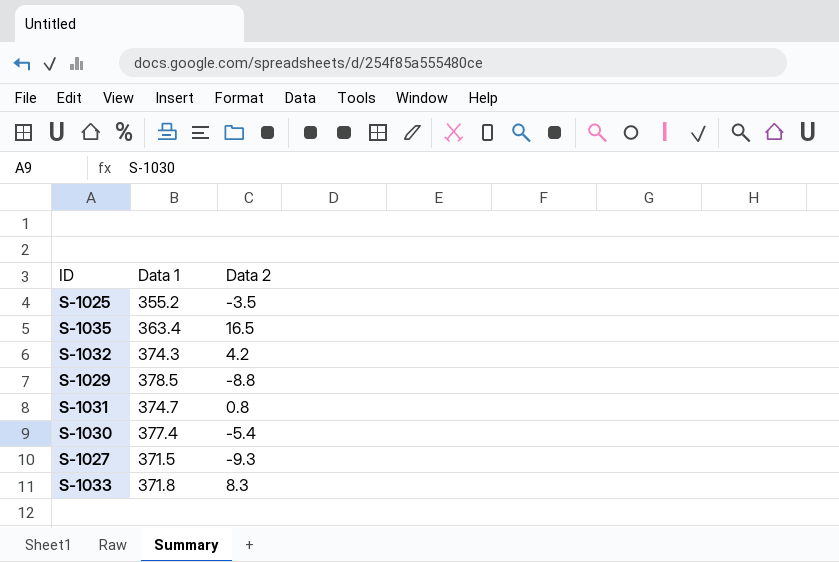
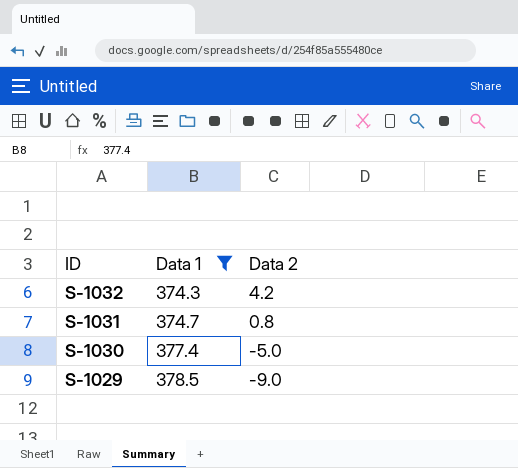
filter: none -> Data 1 >= 374.3
row order: none -> ID descending
S-1030 | Data 2: -5.4 -> -5.0
S-1029 | Data 2: -8.8 -> -9.0

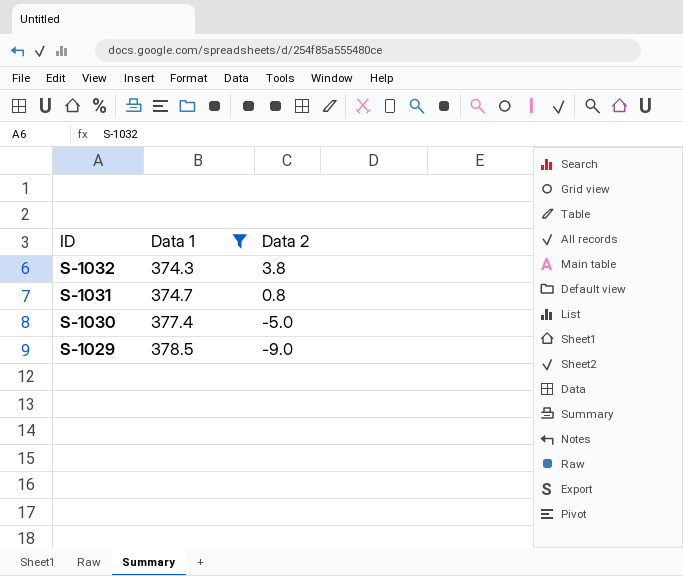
S-1032 | Data 2: 4.2 -> 3.8

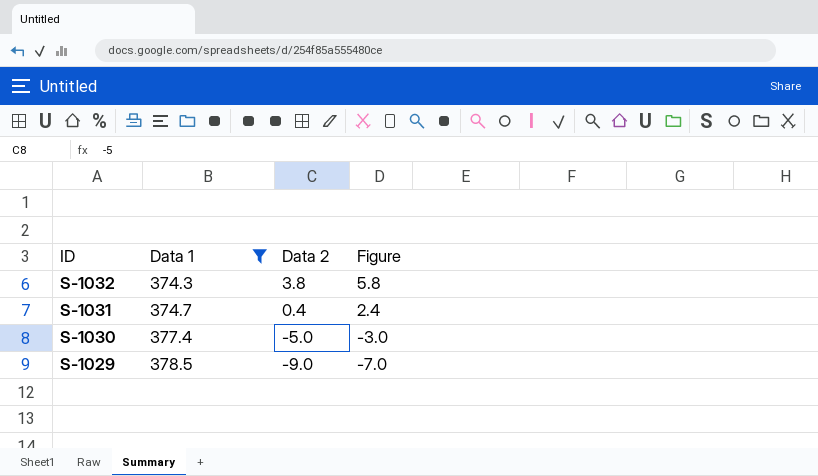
column Figure | formula: none -> [Data 2] + 2
S-1031 | Data 2: 0.8 -> 0.4

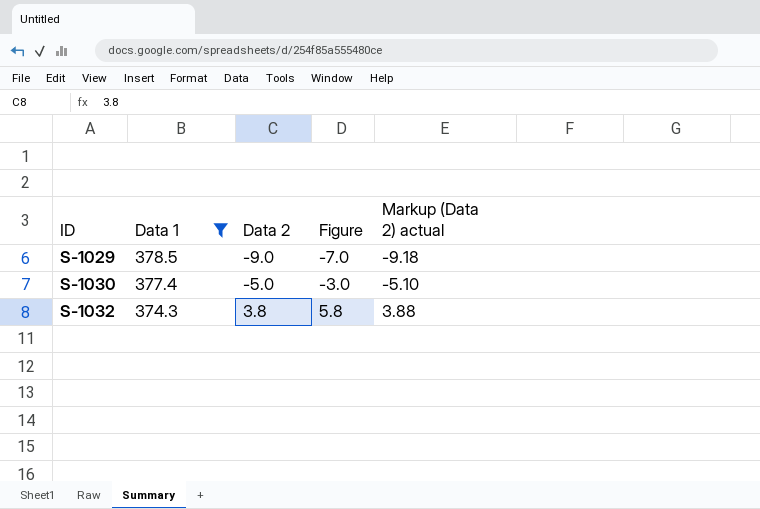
row order: ID descending -> ID ascending
column Markup (Data 2) actual | formula: none -> [Data 2] * 1.02
row S-1031: 374.7 | 0.4 | 2.4 -> none

